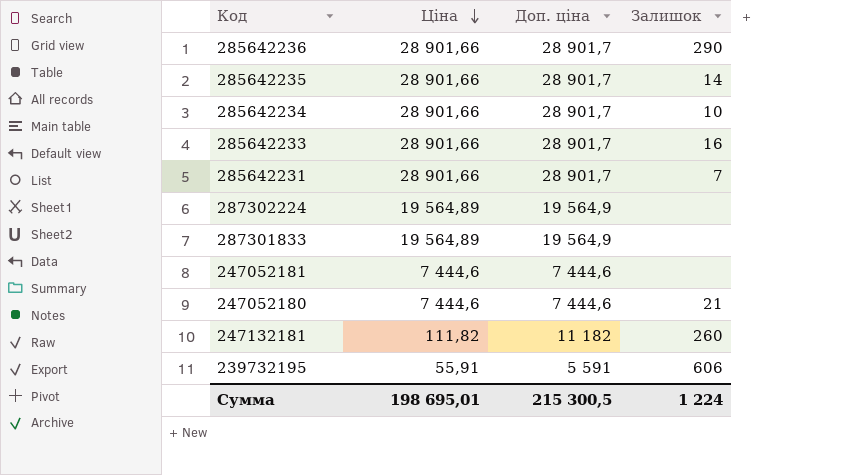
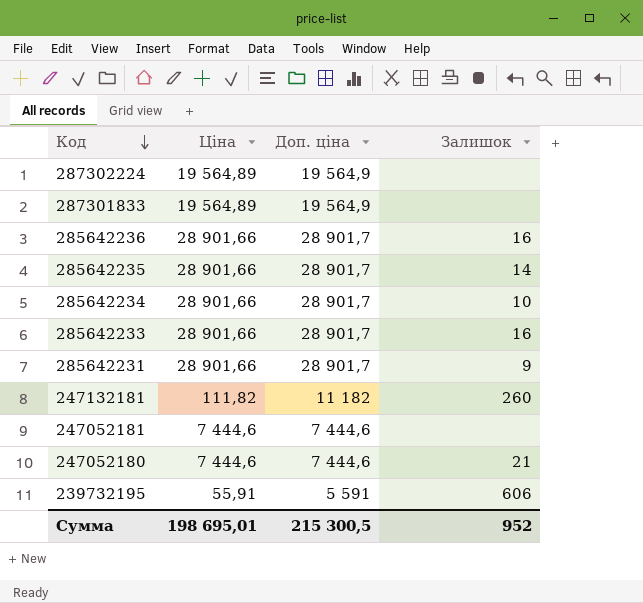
row order: Ціна descending -> Код descending
285642236 | Залишок: 290 -> 16
285642231 | Залишок: 7 -> 9
Сумма | Залишок: 1 224 -> 952

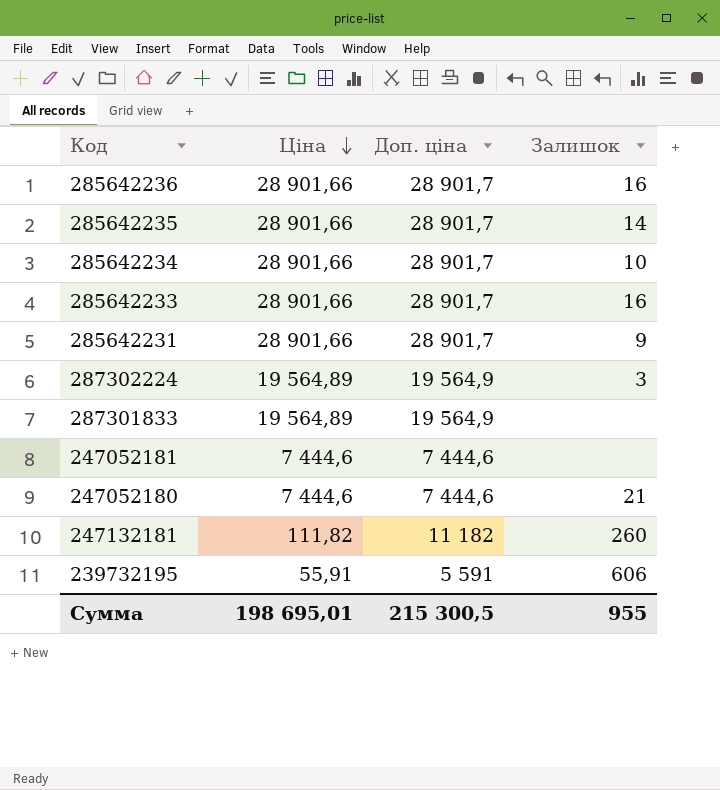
row order: Код descending -> Ціна descending
287302224 | Залишок: none -> 3
Сумма | Залишок: 952 -> 955

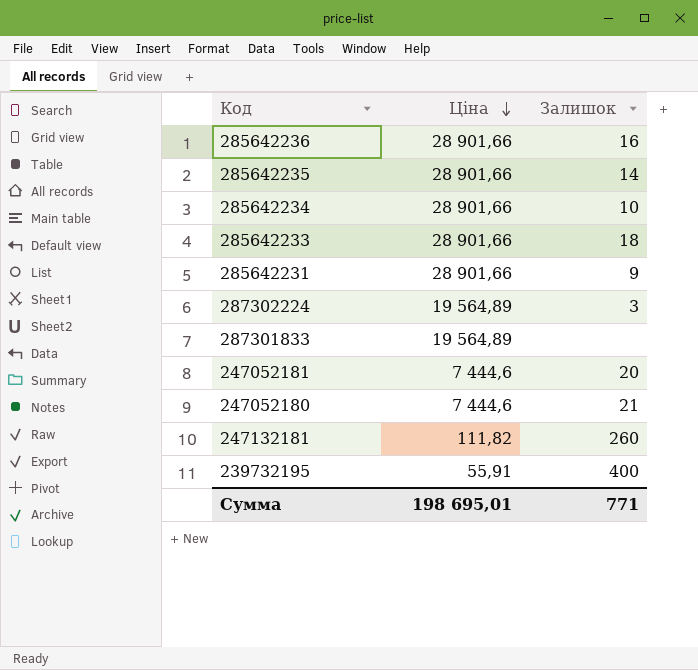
column Доп. ціна | position: 3 -> none
285642233 | Залишок: 16 -> 18
247052181 | Залишок: none -> 20
239732195 | Залишок: 606 -> 400
Сумма | Залишок: 955 -> 771

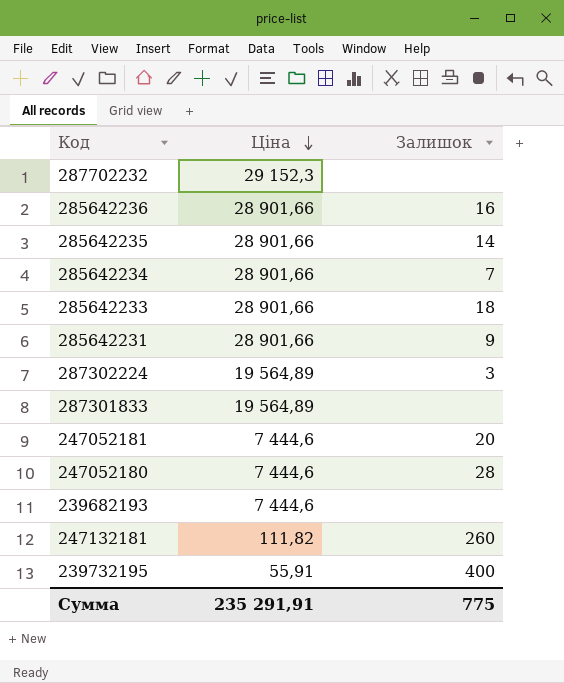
row 287702232: none -> 29 152,3 | none
285642234 | Залишок: 10 -> 7
247052180 | Залишок: 21 -> 28
row 239682193: none -> 7 444,6 | none
Сумма | Ціна: 198 695,01 -> 235 291,91
Сумма | Залишок: 771 -> 775

